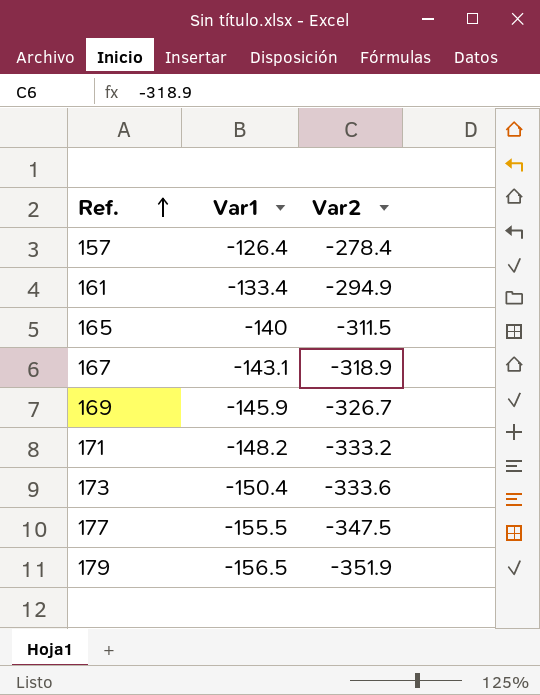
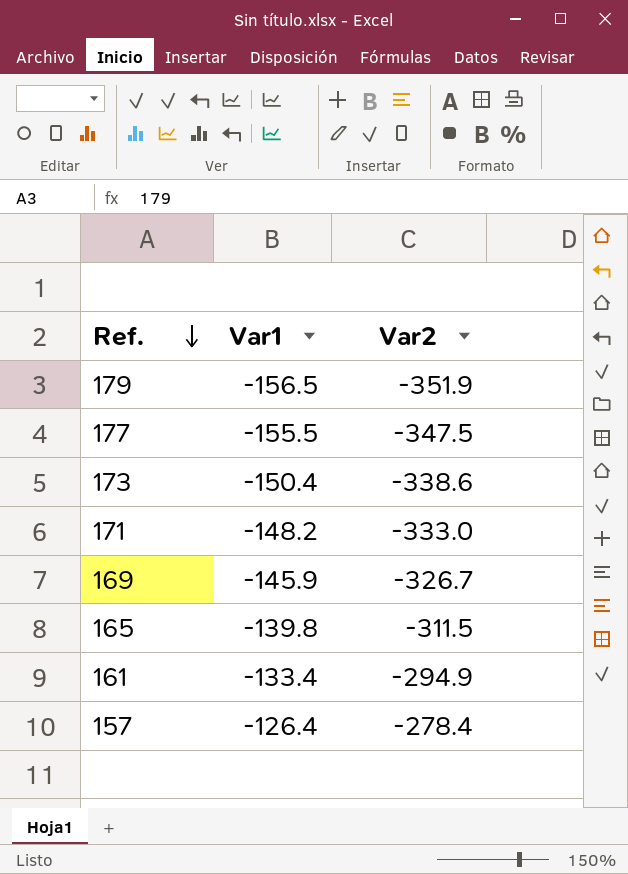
row order: Ref. ascending -> Ref. descending
row 167: -143.1 | -318.9 -> none
173 | Var2: -333.6 -> -338.6
171 | Var2: -333.2 -> -333.0
165 | Var1: -140 -> -139.8

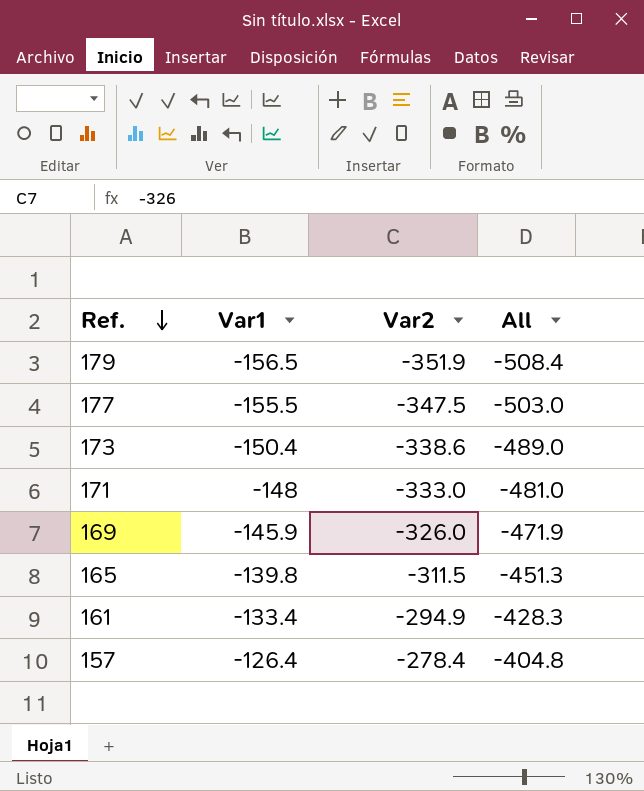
column All | formula: none -> [Var1] + [Var2]
171 | Var1: -148.2 -> -148
169 | Var2: -326.7 -> -326.0

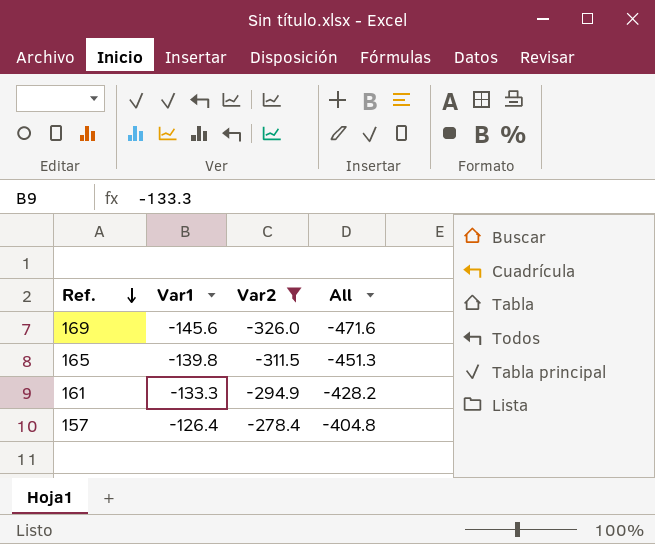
filter: none -> Var2 >= -326.0
169 | Var1: -145.9 -> -145.6
169 | All: -471.9 -> -471.6
161 | Var1: -133.4 -> -133.3
161 | All: -428.3 -> -428.2

